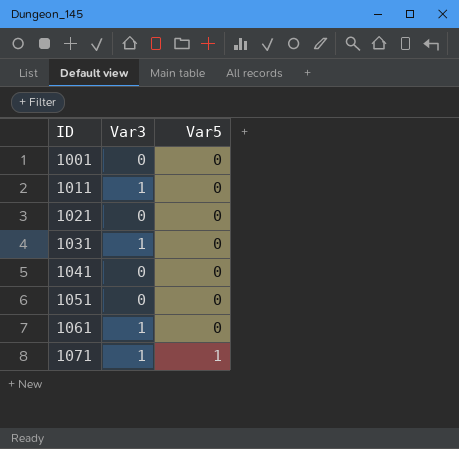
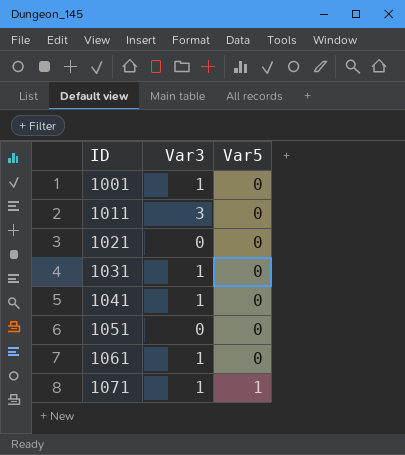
1001 | Var3: 0 -> 1
1011 | Var3: 1 -> 3
1041 | Var3: 0 -> 1

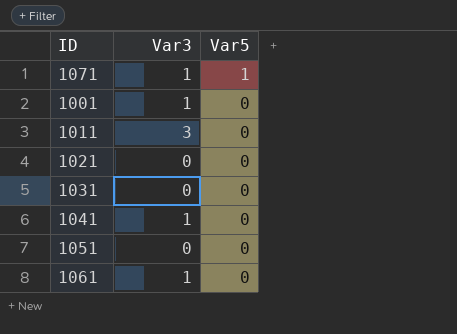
row order: ID ascending -> Var5 descending
1031 | Var3: 1 -> 0

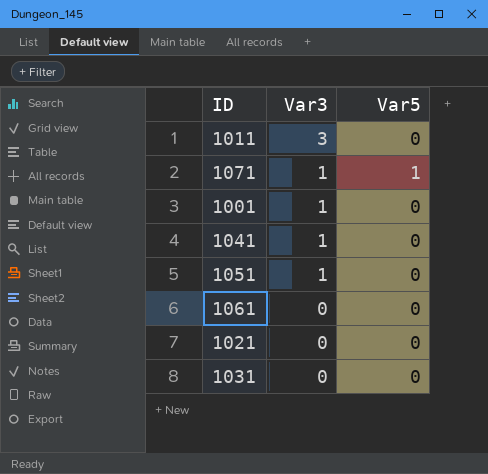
row order: Var5 descending -> Var3 descending
1051 | Var3: 0 -> 1
1061 | Var3: 1 -> 0

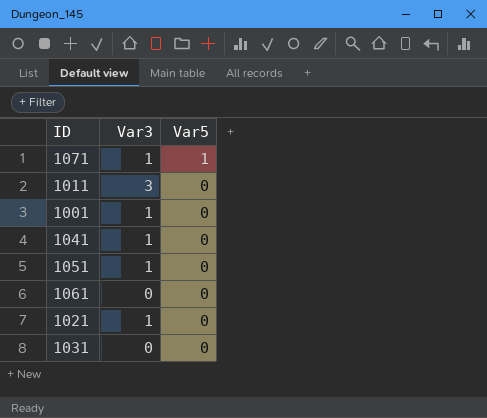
row order: Var3 descending -> Var5 descending
1021 | Var3: 0 -> 1

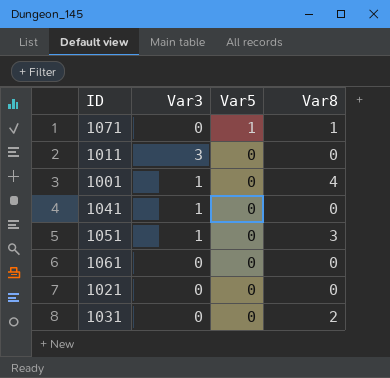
column Var8 | position: none -> 4
1071 | Var3: 1 -> 0
1021 | Var3: 1 -> 0

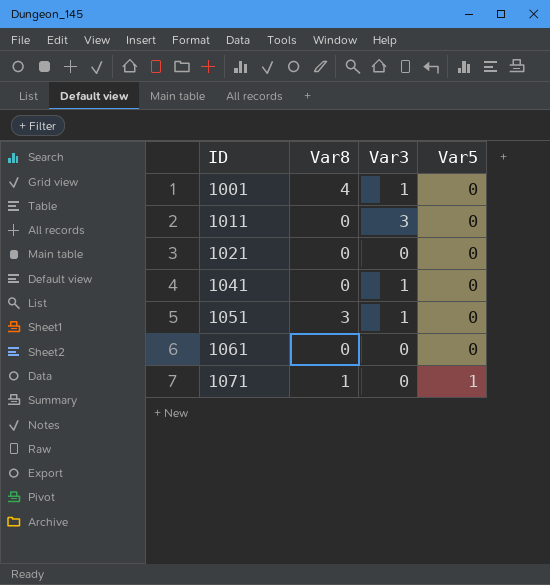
row order: Var5 descending -> ID ascending
column Var8 | position: 4 -> 2
row 1031: 0 | 0 | 2 -> none

